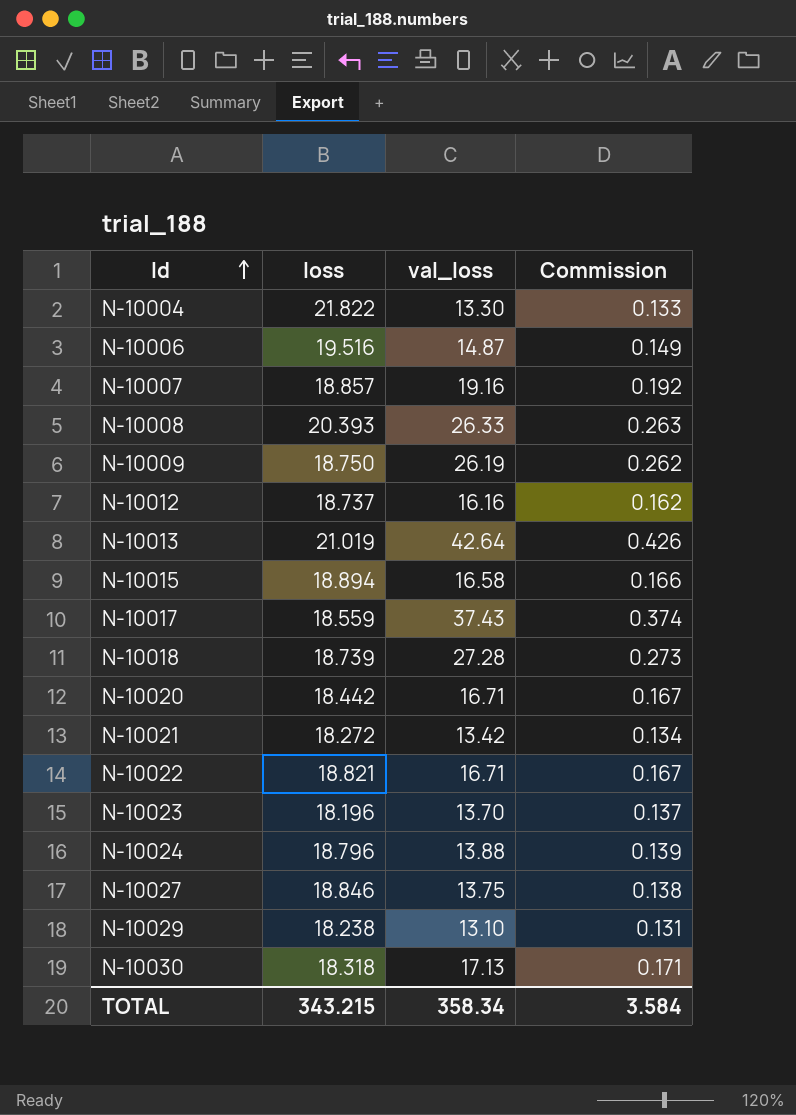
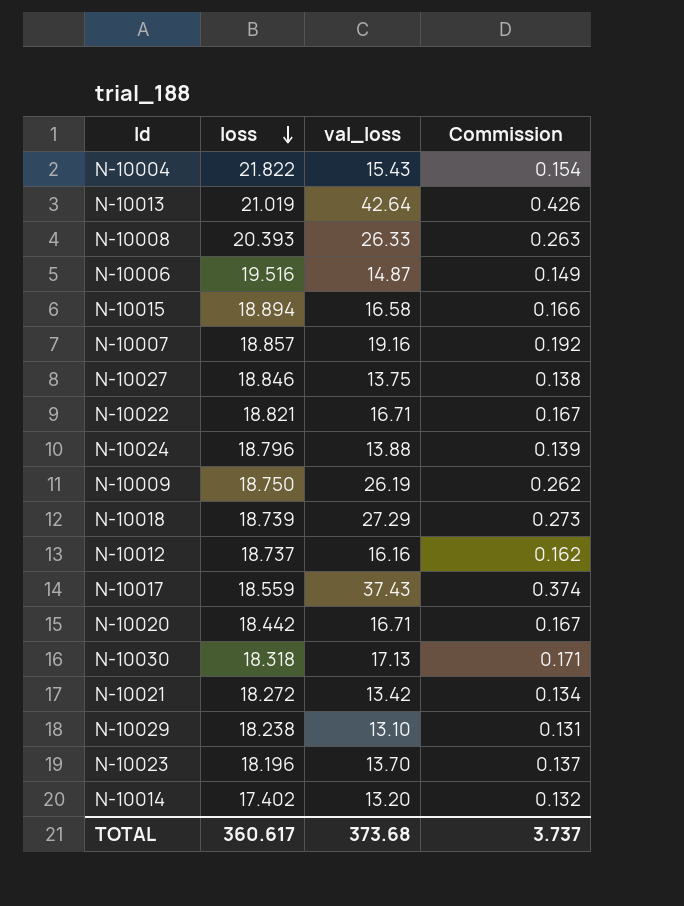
row order: Id ascending -> loss descending
N-10004 | val_loss: 13.30 -> 15.43
N-10004 | Commission: 0.133 -> 0.154
N-10018 | val_loss: 27.28 -> 27.29
row N-10014: none -> 17.402 | 13.20 | 0.132
TOTAL | loss: 343.215 -> 360.617
TOTAL | val_loss: 358.34 -> 373.68
TOTAL | Commission: 3.584 -> 3.737

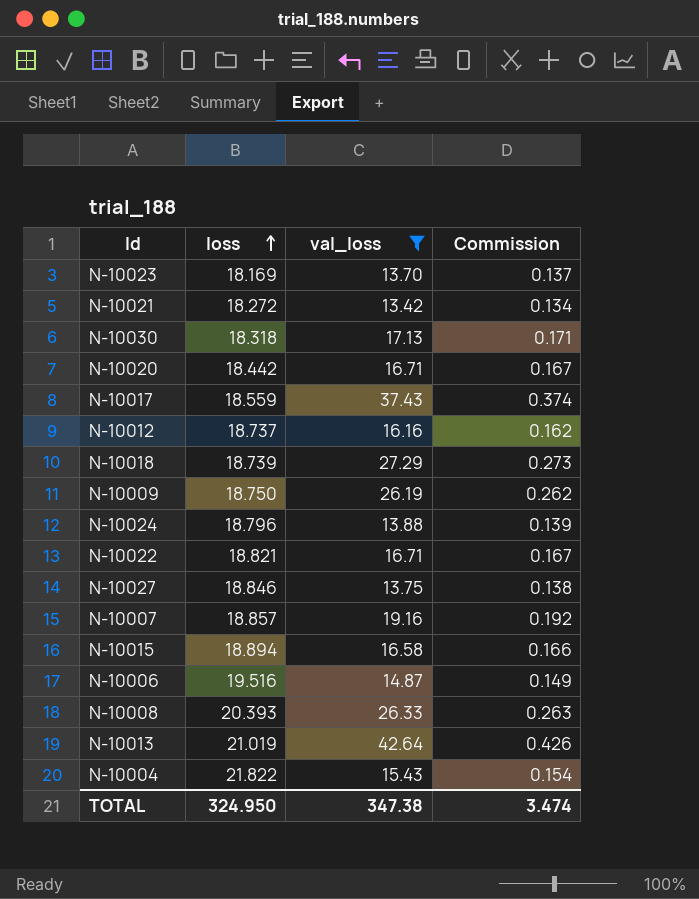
filter: none -> val_loss >= 13.42
row order: loss descending -> loss ascending
N-10023 | loss: 18.196 -> 18.169
TOTAL | loss: 360.617 -> 324.950
TOTAL | val_loss: 373.68 -> 347.38
TOTAL | Commission: 3.737 -> 3.474

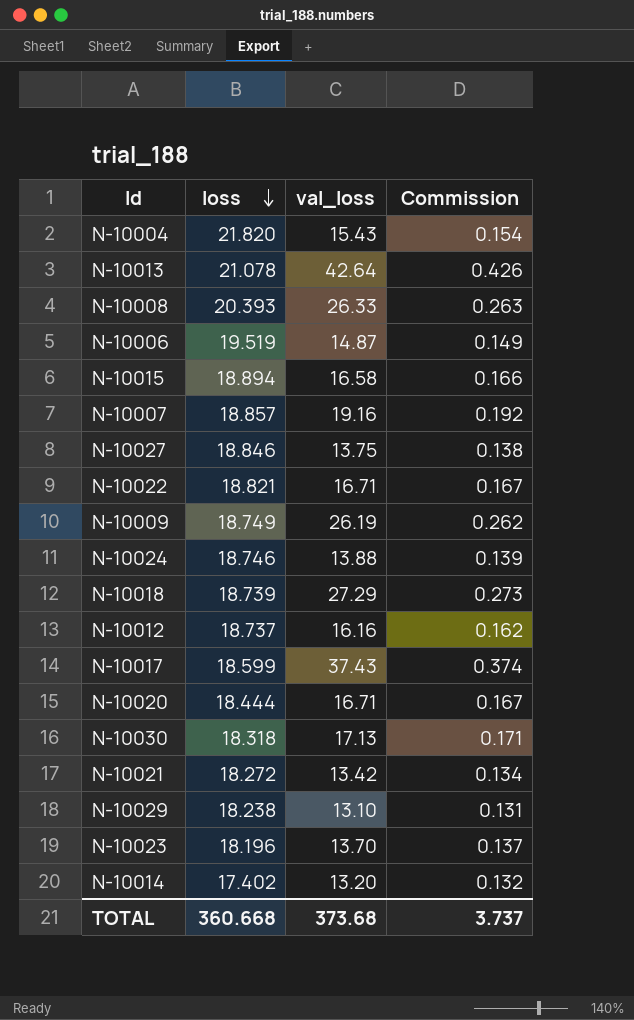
filter: val_loss >= 13.42 -> none
row order: loss ascending -> loss descending
N-10004 | loss: 21.822 -> 21.820
N-10013 | loss: 21.019 -> 21.078
N-10006 | loss: 19.516 -> 19.519
N-10009 | loss: 18.750 -> 18.749
N-10024 | loss: 18.796 -> 18.746
N-10017 | loss: 18.559 -> 18.599
N-10020 | loss: 18.442 -> 18.444
N-10023 | loss: 18.169 -> 18.196
TOTAL | loss: 324.950 -> 360.668
TOTAL | val_loss: 347.38 -> 373.68
TOTAL | Commission: 3.474 -> 3.737

